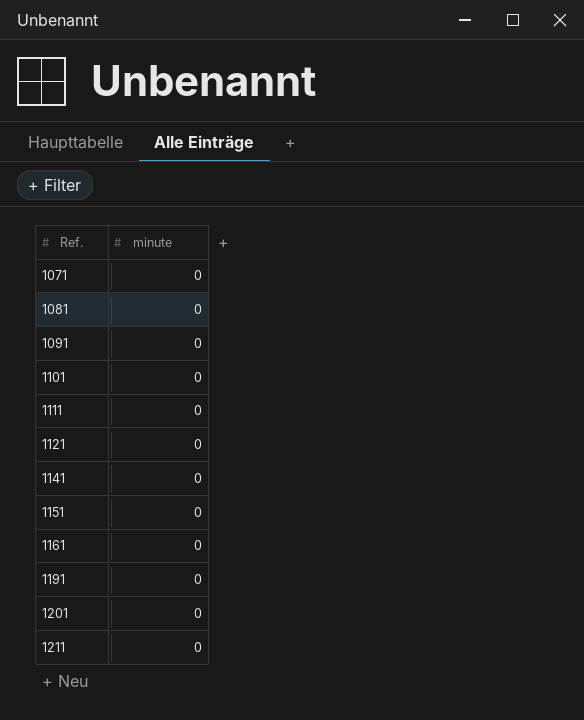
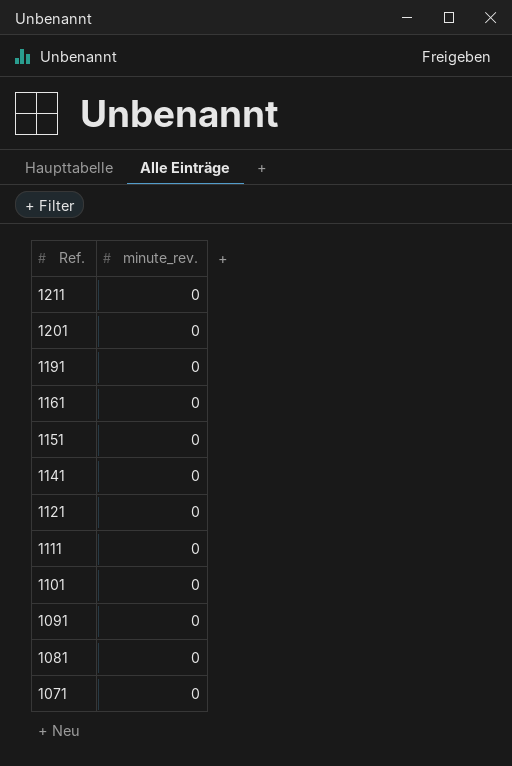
row order: Ref. ascending -> Ref. descending
column name: minute -> minute_rev.

